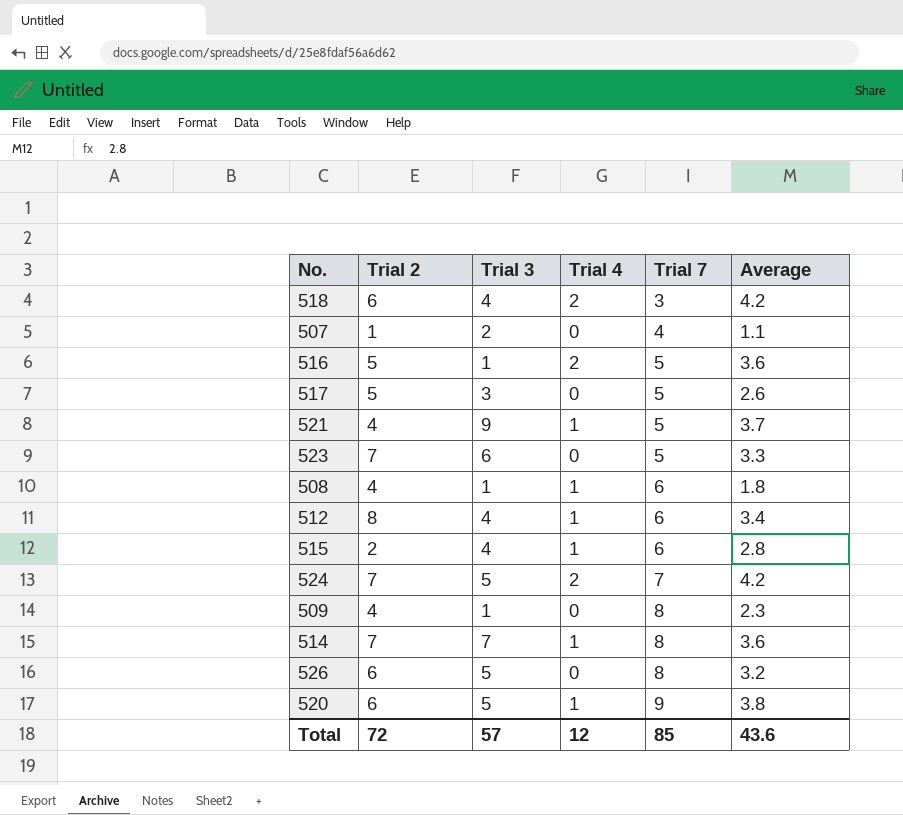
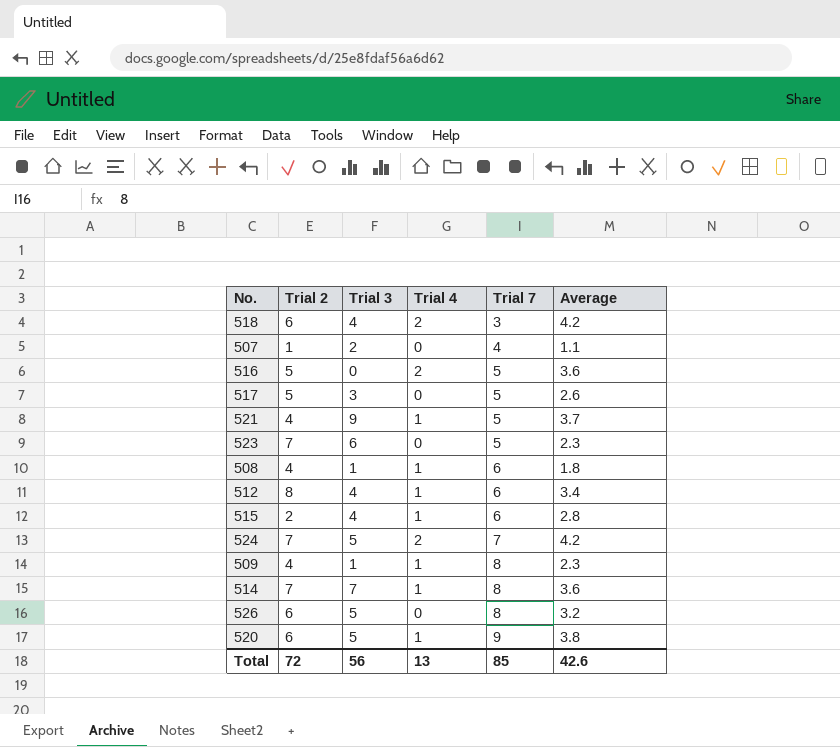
516 | Trial 3: 1 -> 0
523 | Average: 3.3 -> 2.3
509 | Trial 4: 0 -> 1
Total | Trial 3: 57 -> 56
Total | Trial 4: 12 -> 13
Total | Average: 43.6 -> 42.6

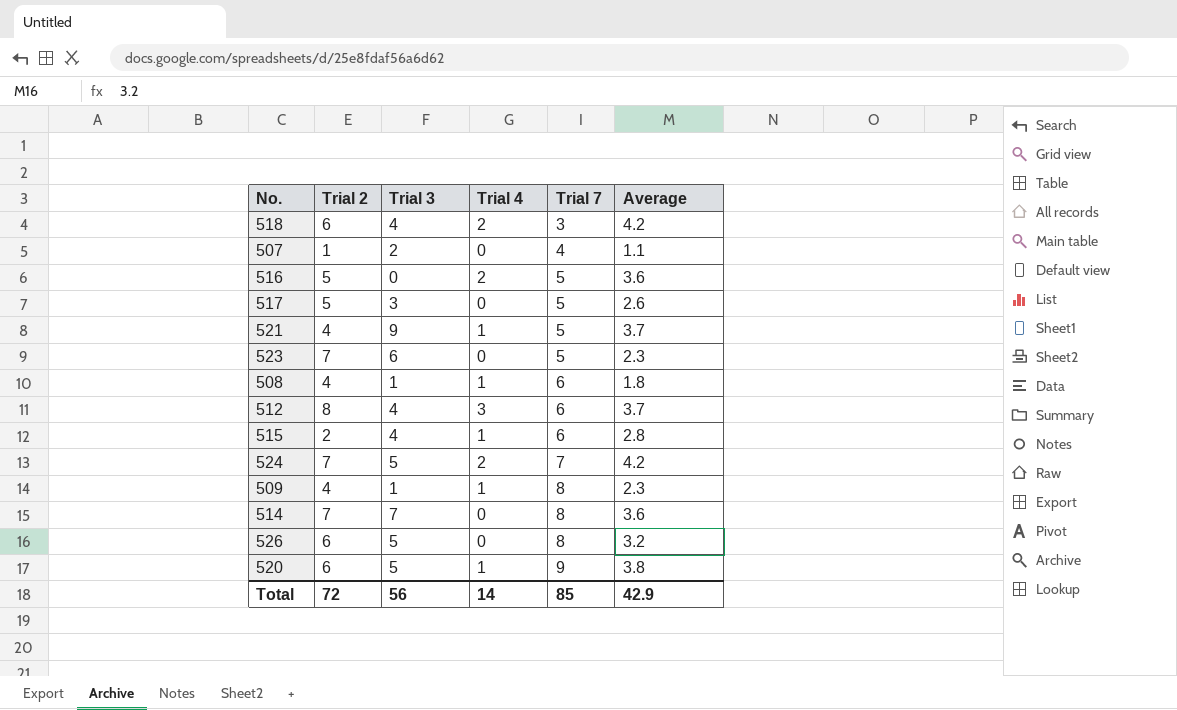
512 | Trial 4: 1 -> 3
512 | Average: 3.4 -> 3.7
514 | Trial 4: 1 -> 0
Total | Trial 4: 13 -> 14
Total | Average: 42.6 -> 42.9

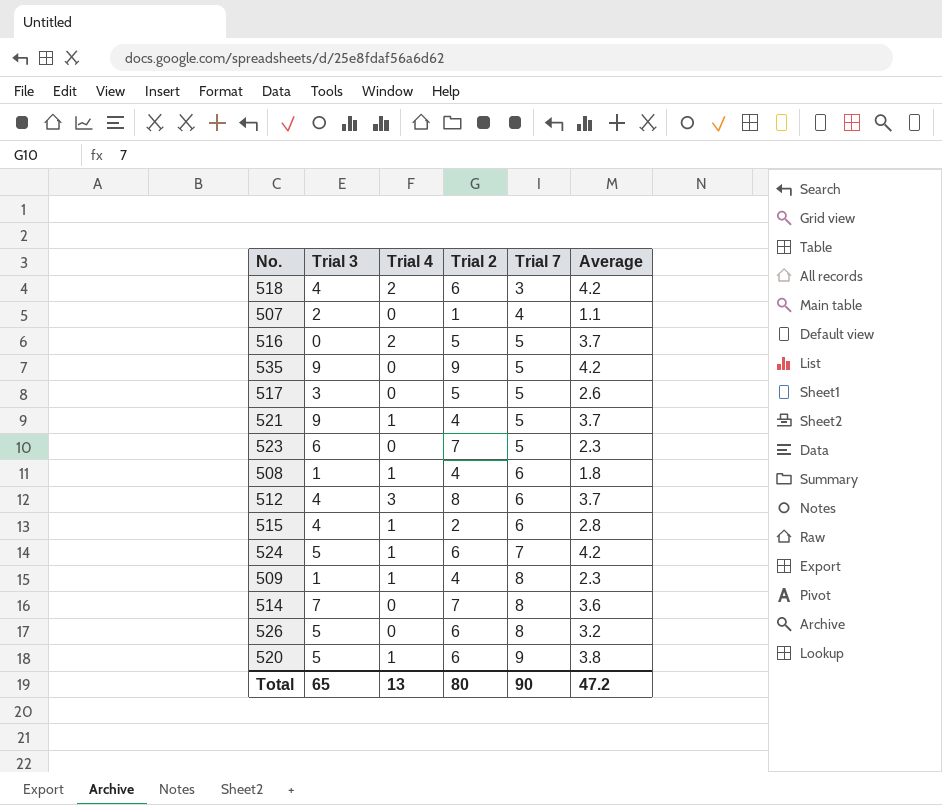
column Trial 2 | position: 2 -> 4
516 | Average: 3.6 -> 3.7
row 535: none -> 9 | 0 | 9 | 5 | 4.2
524 | Trial 4: 2 -> 1
524 | Trial 2: 7 -> 6
Total | Trial 3: 56 -> 65
Total | Trial 4: 14 -> 13
Total | Trial 2: 72 -> 80
Total | Trial 7: 85 -> 90
Total | Average: 42.9 -> 47.2

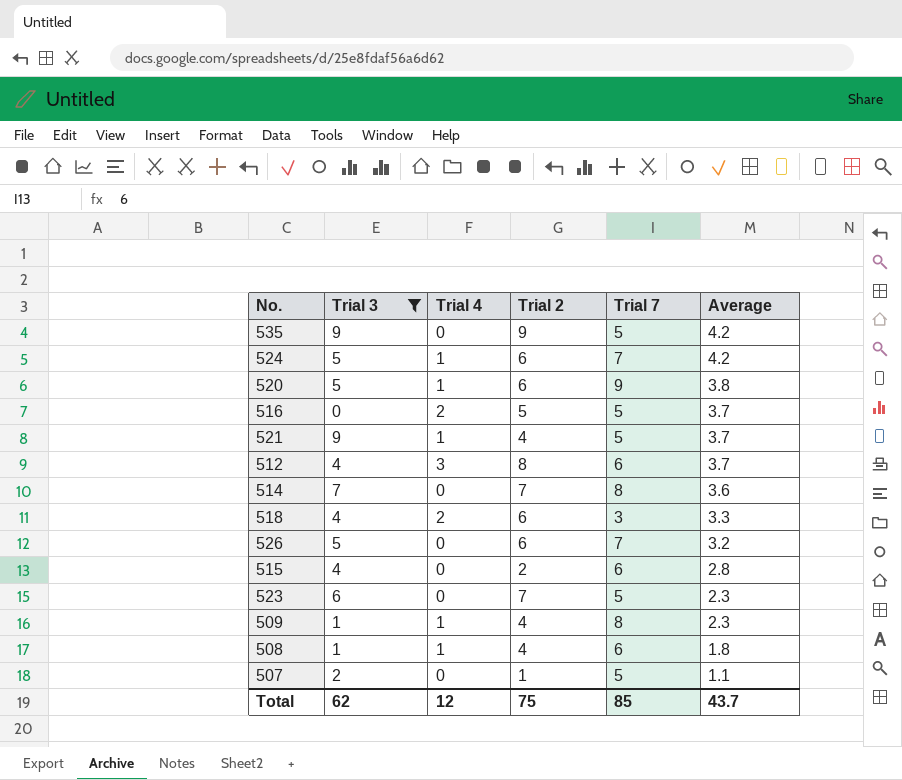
filter: none -> Trial 3 != 3
row order: Trial 7 ascending -> Average descending
518 | Average: 4.2 -> 3.3
526 | Trial 7: 8 -> 7
515 | Trial 4: 1 -> 0
507 | Trial 7: 4 -> 5
Total | Trial 3: 65 -> 62
Total | Trial 4: 13 -> 12
Total | Trial 2: 80 -> 75
Total | Trial 7: 90 -> 85
Total | Average: 47.2 -> 43.7

